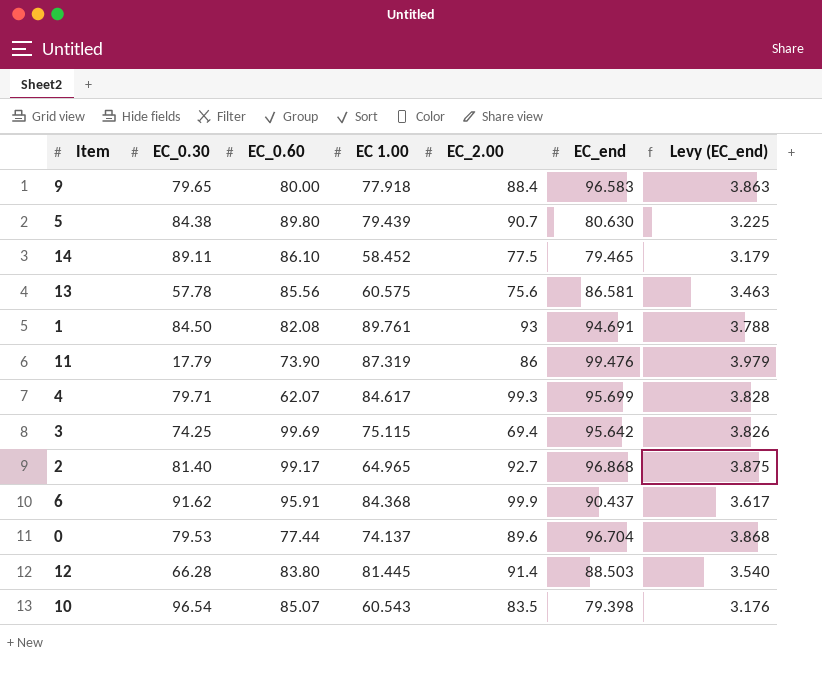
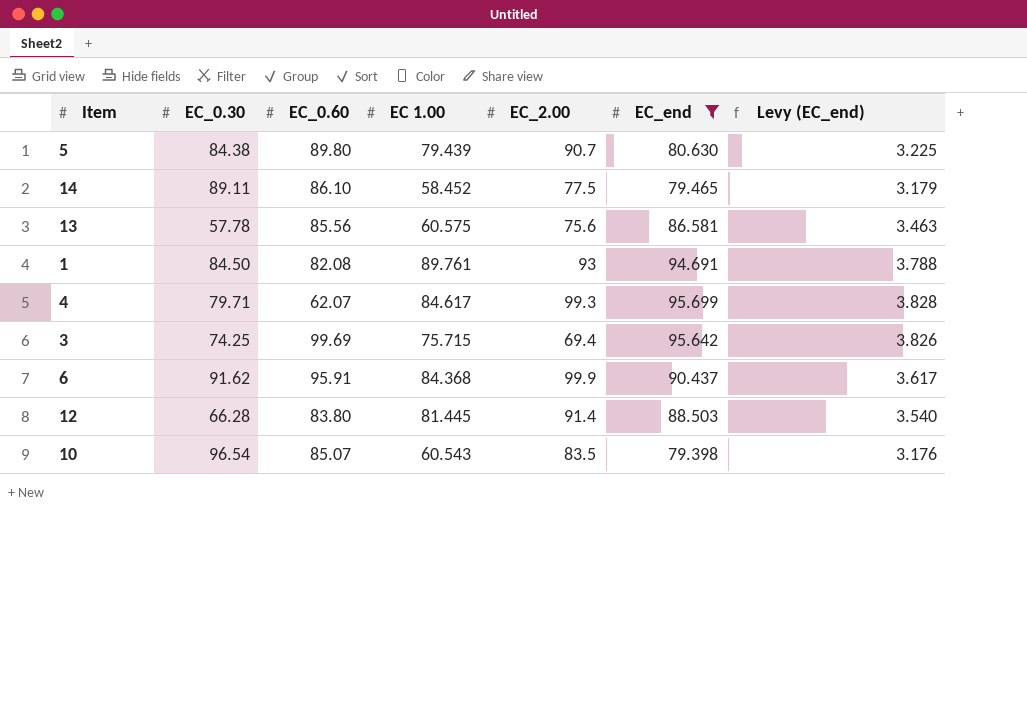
filter: none -> EC_end <= 95.699
3 | EC 1.00: 75.115 -> 75.715

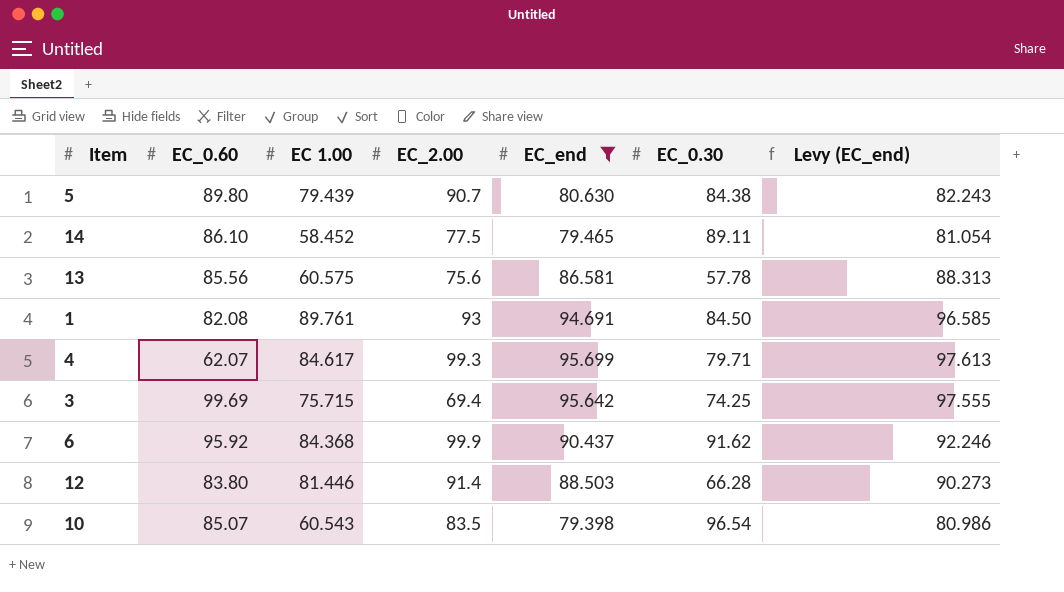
column EC_0.30 | position: 2 -> 6
column Levy (EC_end) | formula: [EC_end] * 0.04 -> [EC_end] * 1.02
6 | EC_0.60: 95.91 -> 95.92
12 | EC 1.00: 81.445 -> 81.446

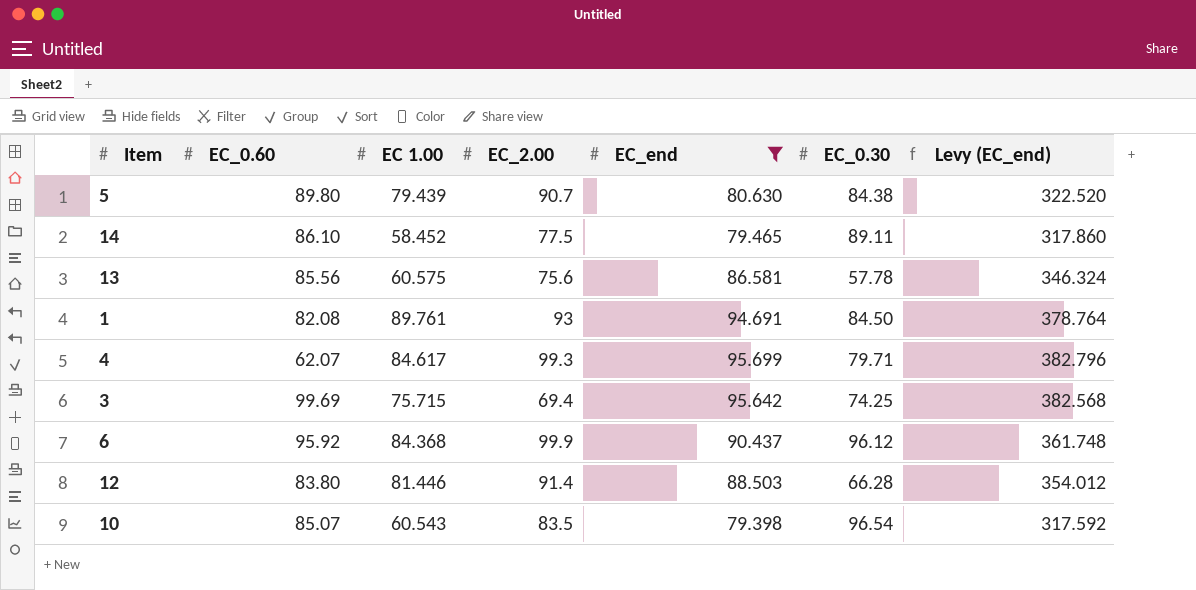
column Levy (EC_end) | formula: [EC_end] * 1.02 -> [EC_end] * 4
6 | EC_0.30: 91.62 -> 96.12

